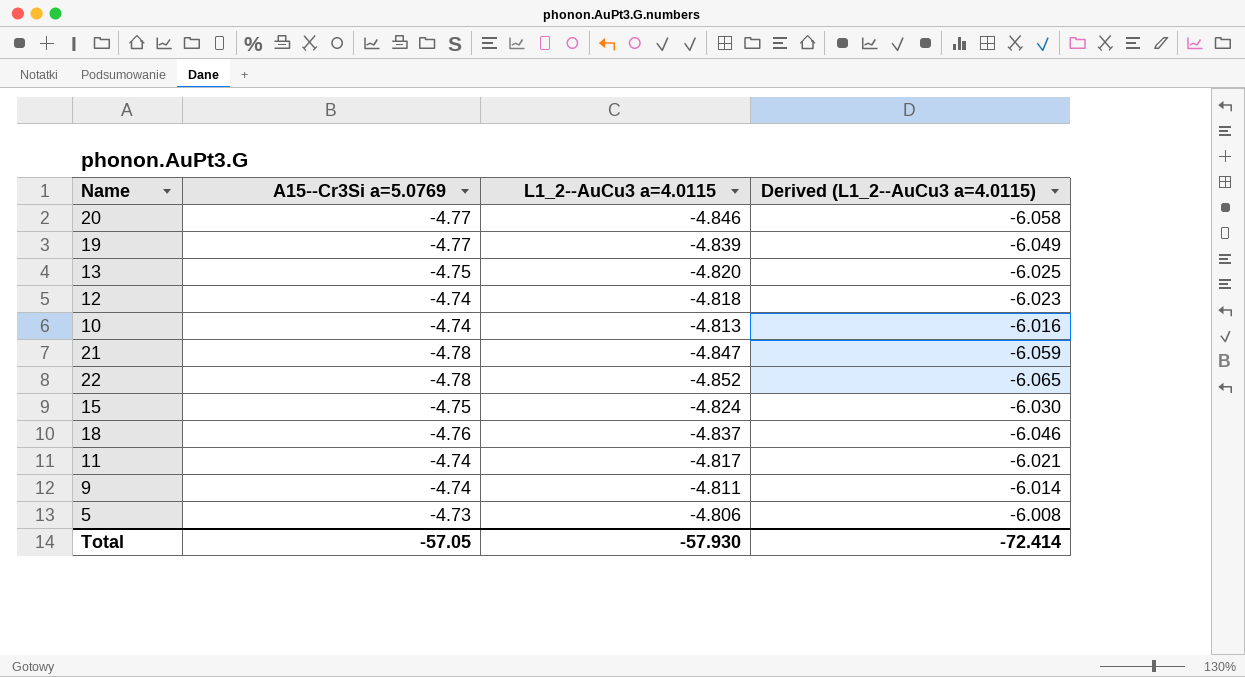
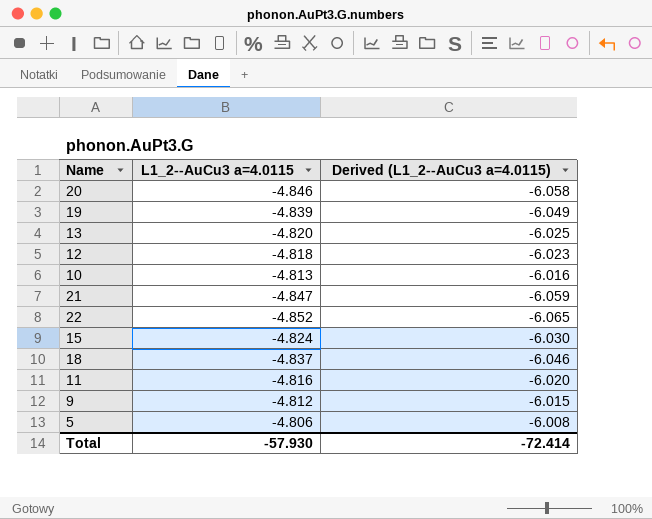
column A15--Cr3Si a=5.0769 | position: 2 -> none
11 | L1_2--AuCu3 a=4.0115: -4.817 -> -4.816
11 | Derived (L1_2--AuCu3 a=4.0115): -6.021 -> -6.020
9 | L1_2--AuCu3 a=4.0115: -4.811 -> -4.812
9 | Derived (L1_2--AuCu3 a=4.0115): -6.014 -> -6.015

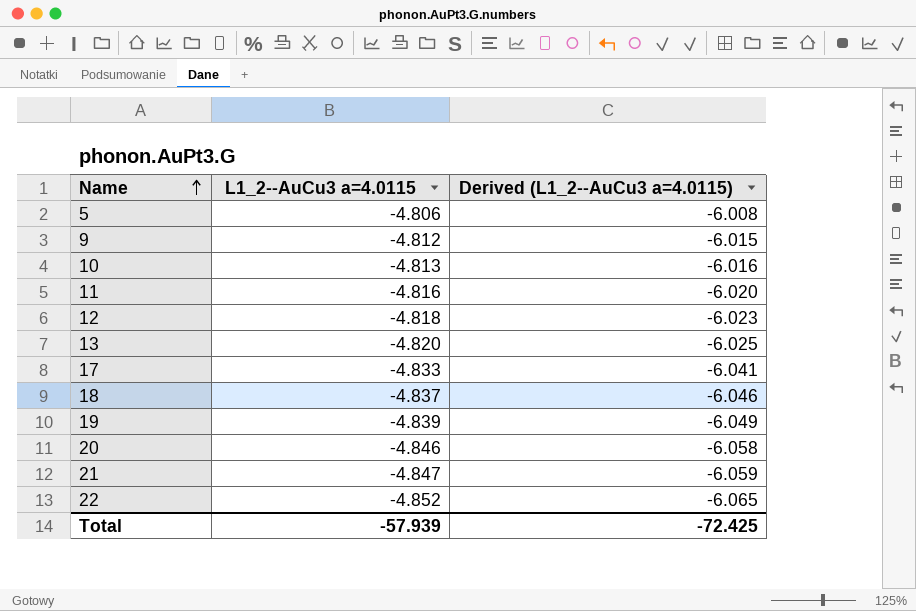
row order: none -> Name ascending
row 15: -4.824 | -6.030 -> none
row 17: none -> -4.833 | -6.041
Total | L1_2--AuCu3 a=4.0115: -57.930 -> -57.939
Total | Derived (L1_2--AuCu3 a=4.0115): -72.414 -> -72.425

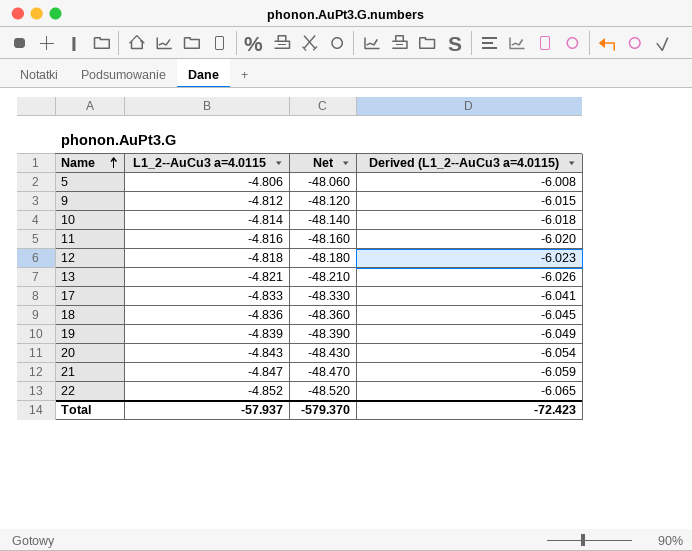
column Net | formula: none -> [L1_2--AuCu3 a=4.0115] * 10
10 | L1_2--AuCu3 a=4.0115: -4.813 -> -4.814
10 | Derived (L1_2--AuCu3 a=4.0115): -6.016 -> -6.018
13 | L1_2--AuCu3 a=4.0115: -4.820 -> -4.821
13 | Derived (L1_2--AuCu3 a=4.0115): -6.025 -> -6.026
18 | L1_2--AuCu3 a=4.0115: -4.837 -> -4.836
18 | Derived (L1_2--AuCu3 a=4.0115): -6.046 -> -6.045
20 | L1_2--AuCu3 a=4.0115: -4.846 -> -4.843
20 | Derived (L1_2--AuCu3 a=4.0115): -6.058 -> -6.054
Total | L1_2--AuCu3 a=4.0115: -57.939 -> -57.937
Total | Derived (L1_2--AuCu3 a=4.0115): -72.425 -> -72.423

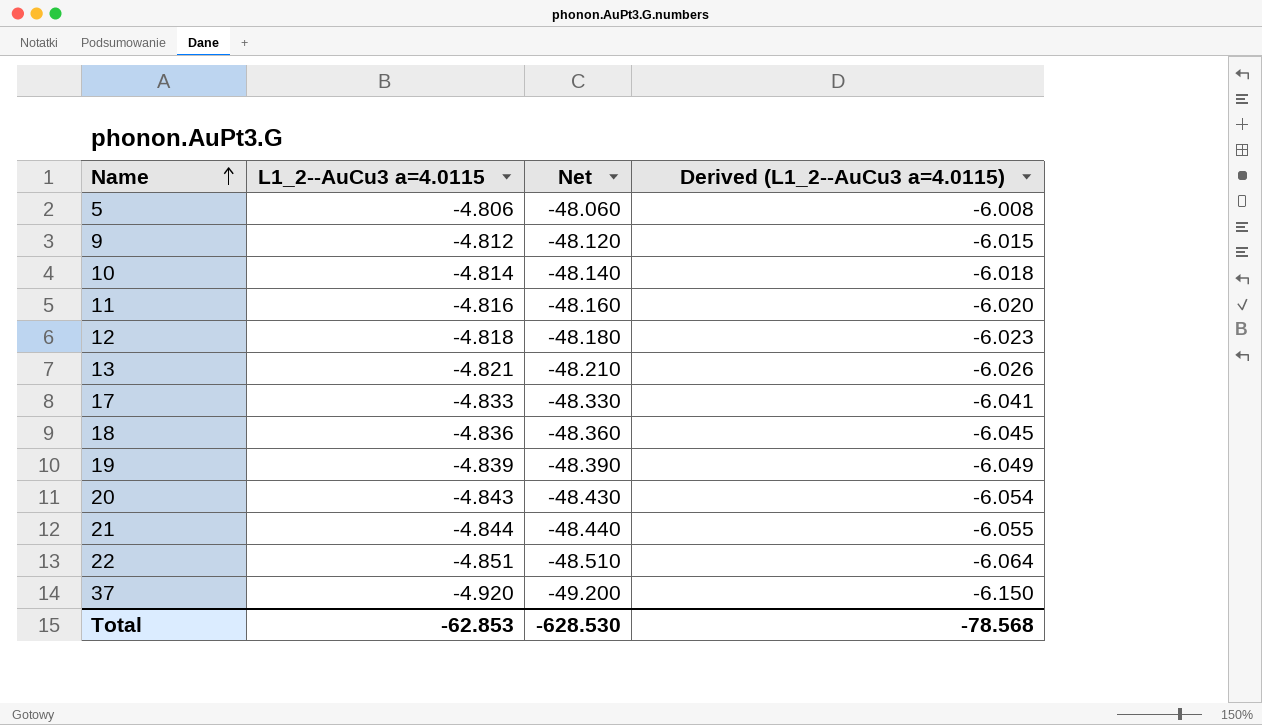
21 | L1_2--AuCu3 a=4.0115: -4.847 -> -4.844
21 | Net: -48.470 -> -48.440
21 | Derived (L1_2--AuCu3 a=4.0115): -6.059 -> -6.055
22 | L1_2--AuCu3 a=4.0115: -4.852 -> -4.851
22 | Net: -48.520 -> -48.510
22 | Derived (L1_2--AuCu3 a=4.0115): -6.065 -> -6.064
row 37: none -> -4.920 | -49.200 | -6.150
Total | L1_2--AuCu3 a=4.0115: -57.937 -> -62.853
Total | Net: -579.370 -> -628.530
Total | Derived (L1_2--AuCu3 a=4.0115): -72.423 -> -78.568

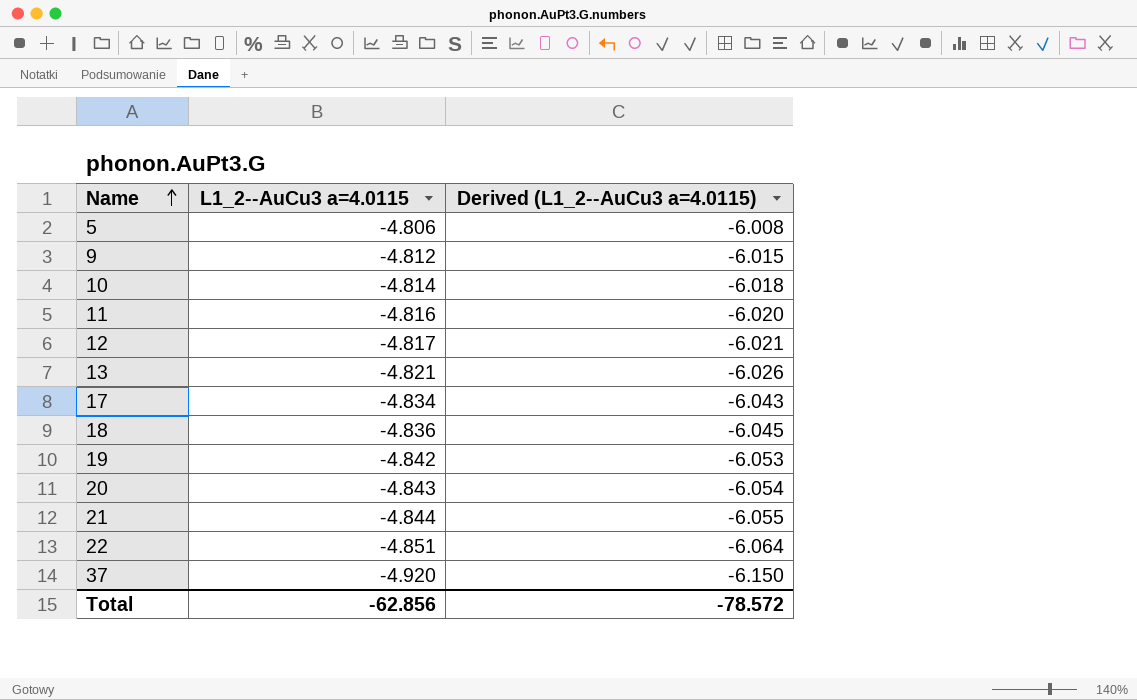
column Net | formula: [L1_2--AuCu3 a=4.0115] * 10 -> none
12 | L1_2--AuCu3 a=4.0115: -4.818 -> -4.817
12 | Derived (L1_2--AuCu3 a=4.0115): -6.023 -> -6.021
17 | L1_2--AuCu3 a=4.0115: -4.833 -> -4.834
17 | Derived (L1_2--AuCu3 a=4.0115): -6.041 -> -6.043
19 | L1_2--AuCu3 a=4.0115: -4.839 -> -4.842
19 | Derived (L1_2--AuCu3 a=4.0115): -6.049 -> -6.053
Total | L1_2--AuCu3 a=4.0115: -62.853 -> -62.856
Total | Derived (L1_2--AuCu3 a=4.0115): -78.568 -> -78.572

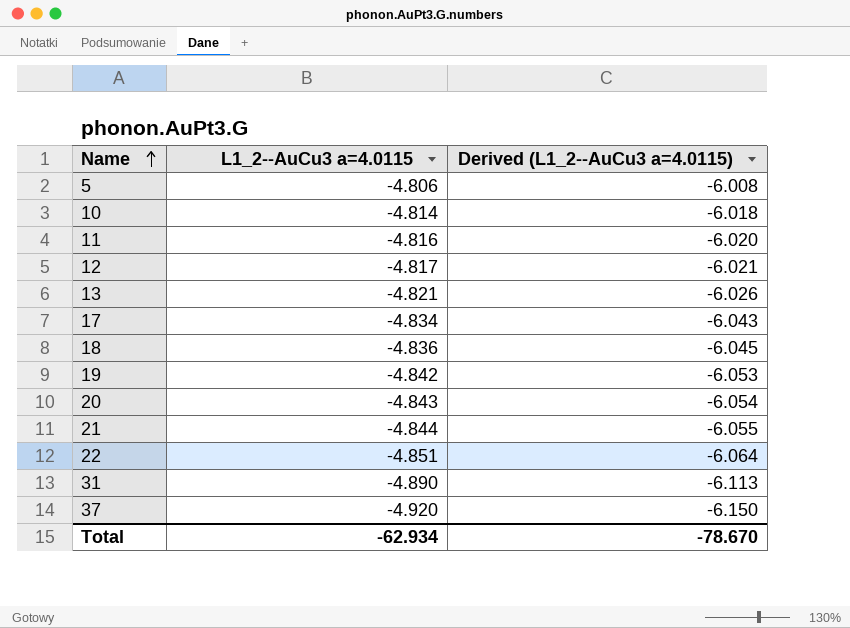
row 9: -4.812 | -6.015 -> none
row 31: none -> -4.890 | -6.113
Total | L1_2--AuCu3 a=4.0115: -62.856 -> -62.934
Total | Derived (L1_2--AuCu3 a=4.0115): -78.572 -> -78.670

